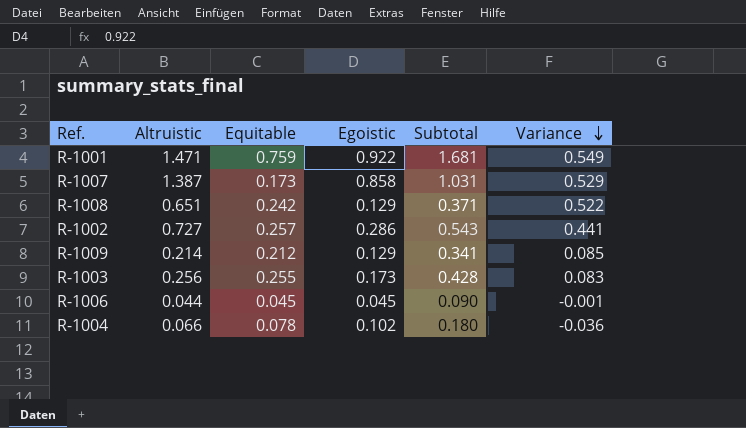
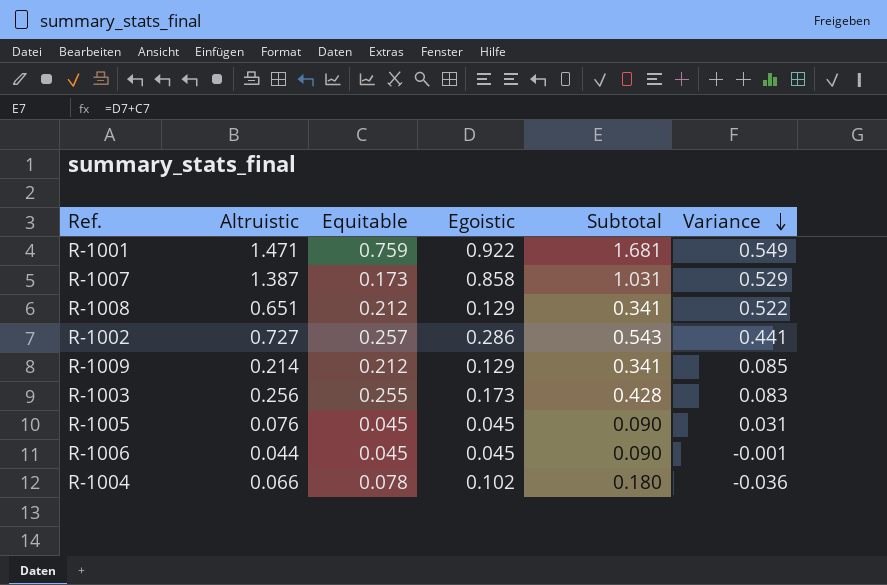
R-1008 | Equitable: 0.242 -> 0.212
R-1008 | Subtotal: 0.371 -> 0.341
row R-1005: none -> 0.076 | 0.045 | 0.045 | 0.090 | 0.031

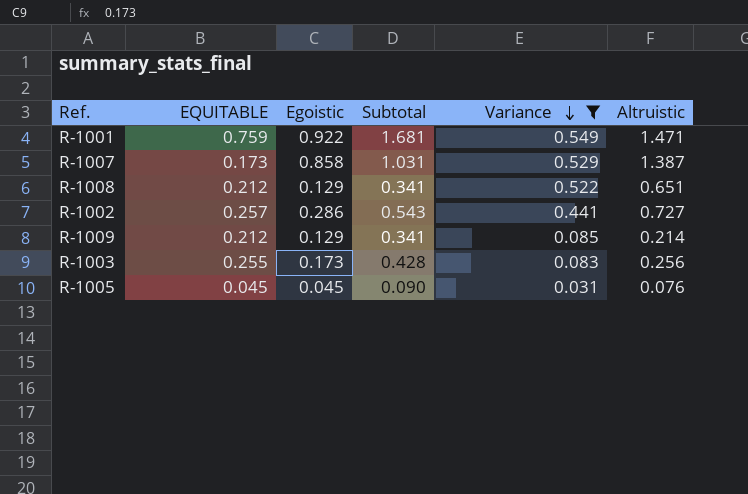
filter: none -> Variance >= 0.031
column name: Equitable -> EQUITABLE
column Altruistic | position: 2 -> 6

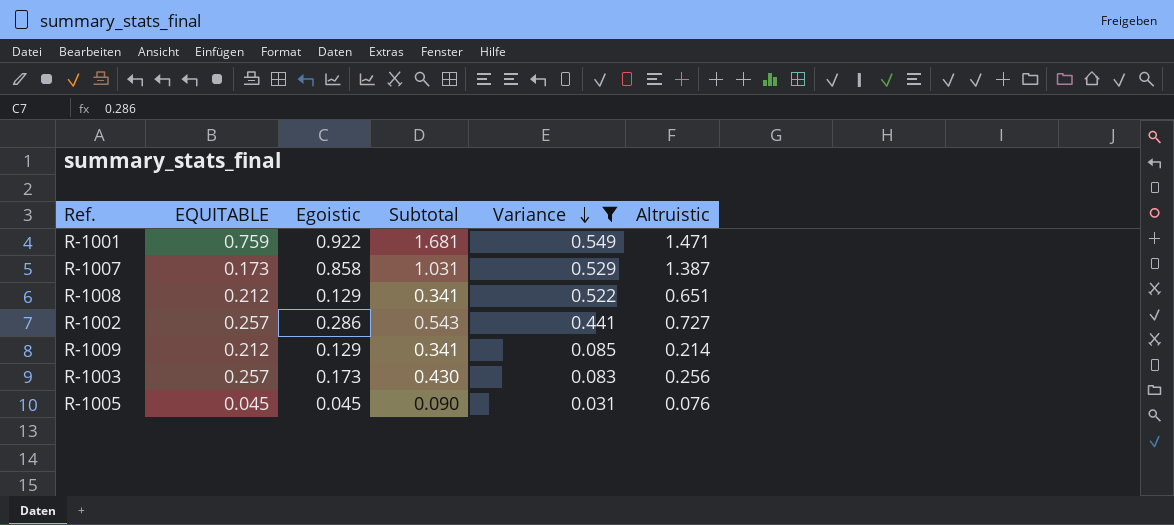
R-1003 | EQUITABLE: 0.255 -> 0.257
R-1003 | Subtotal: 0.428 -> 0.430

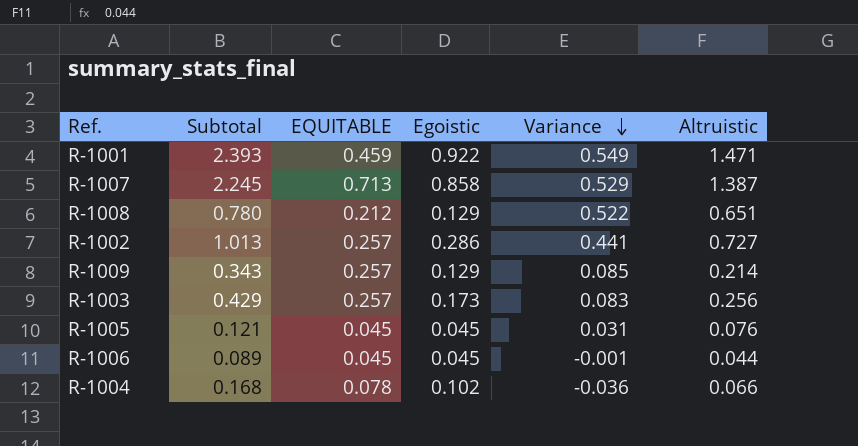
filter: Variance >= 0.031 -> none
column Subtotal | formula: [EQUITABLE] + [Egoistic] -> [Egoistic] + [Altruistic]
column Subtotal | position: 4 -> 2
R-1001 | EQUITABLE: 0.759 -> 0.459
R-1007 | EQUITABLE: 0.173 -> 0.713
R-1009 | EQUITABLE: 0.212 -> 0.257

